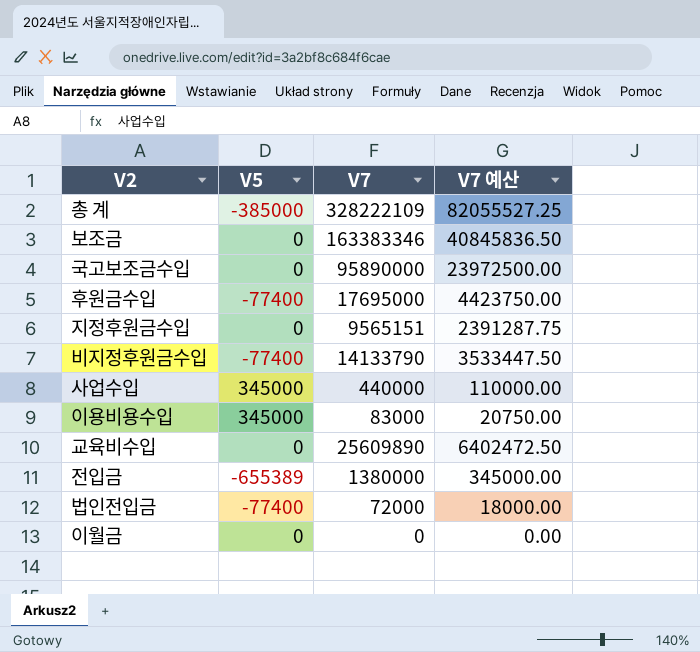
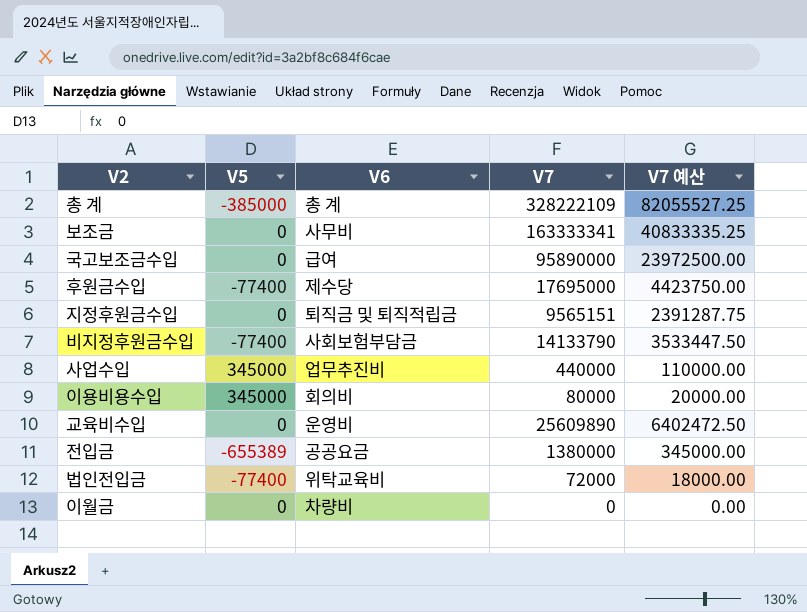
column V6 | position: none -> 3
보조금 | V7: 163383346 -> 163333341
보조금 | V7 예산: 40845836.50 -> 40833335.25
이용비용수입 | V7: 83000 -> 80000
이용비용수입 | V7 예산: 20750.00 -> 20000.00

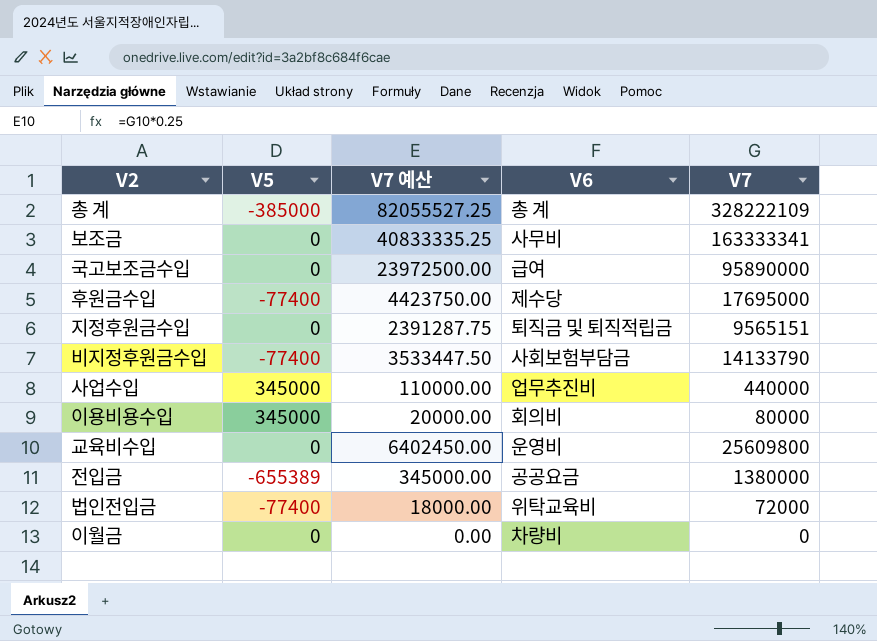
column V7 예산 | position: 5 -> 3
교육비수입 | V7 예산: 6402472.50 -> 6402450.00
교육비수입 | V7: 25609890 -> 25609800

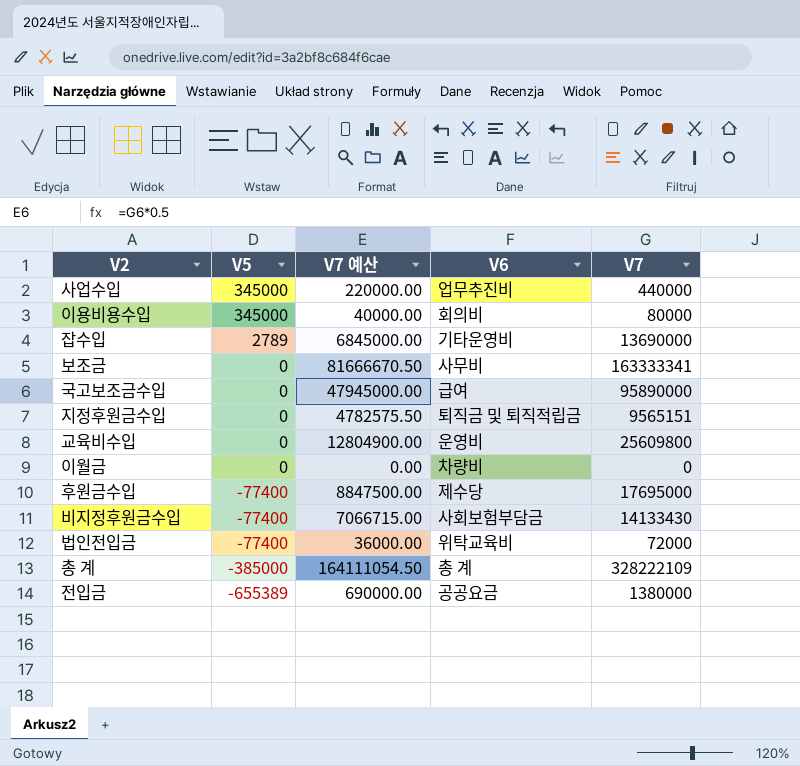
row order: none -> V5 descending
column V7 예산 | formula: [V7] * 0.25 -> [V7] * 0.5
row 잡수입: none -> 2789 | 6845000.00 | 기타운영비 | 13690000
비지정후원금수입 | V7: 14133790 -> 14133430

